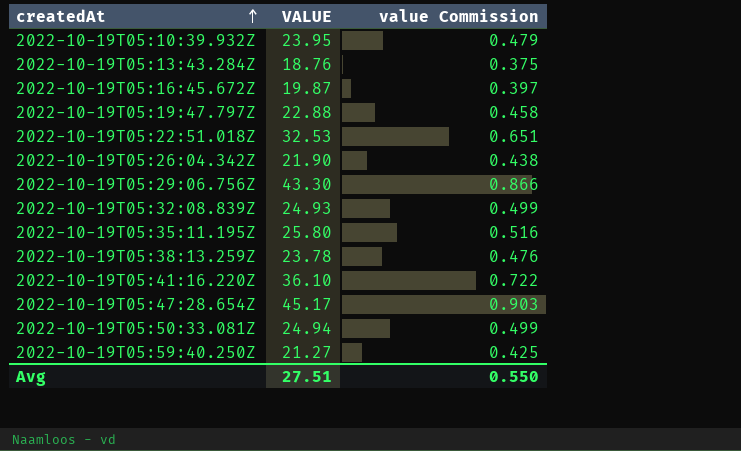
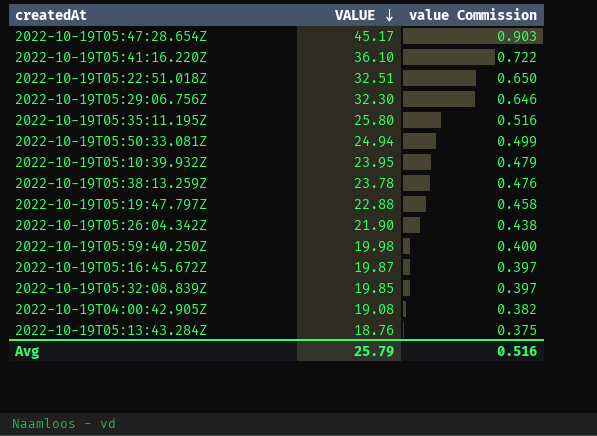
row order: createdAt ascending -> VALUE descending
2022-10-19T05:22:51.018Z | VALUE: 32.53 -> 32.51
2022-10-19T05:22:51.018Z | value Commission: 0.651 -> 0.650
2022-10-19T05:29:06.756Z | VALUE: 43.30 -> 32.30
2022-10-19T05:29:06.756Z | value Commission: 0.866 -> 0.646
2022-10-19T05:59:40.250Z | VALUE: 21.27 -> 19.98
2022-10-19T05:59:40.250Z | value Commission: 0.425 -> 0.400
2022-10-19T05:32:08.839Z | VALUE: 24.93 -> 19.85
2022-10-19T05:32:08.839Z | value Commission: 0.499 -> 0.397
row 2022-10-19T04:00:42.905Z: none -> 19.08 | 0.382
Avg | VALUE: 27.51 -> 25.79
Avg | value Commission: 0.550 -> 0.516

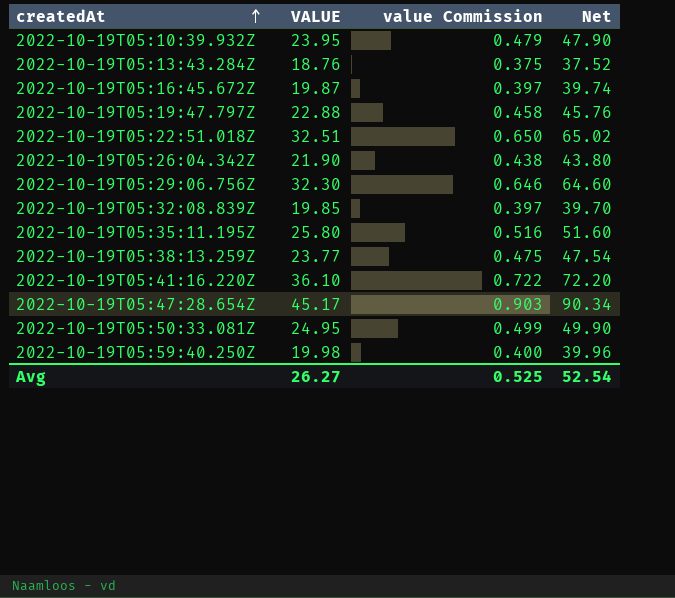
row order: VALUE descending -> createdAt ascending
column Net | formula: none -> [VALUE] * 2
row 2022-10-19T04:00:42.905Z: 19.08 | 0.382 -> none
2022-10-19T05:38:13.259Z | VALUE: 23.78 -> 23.77
2022-10-19T05:38:13.259Z | value Commission: 0.476 -> 0.475
2022-10-19T05:50:33.081Z | VALUE: 24.94 -> 24.95
Avg | VALUE: 25.79 -> 26.27
Avg | value Commission: 0.516 -> 0.525

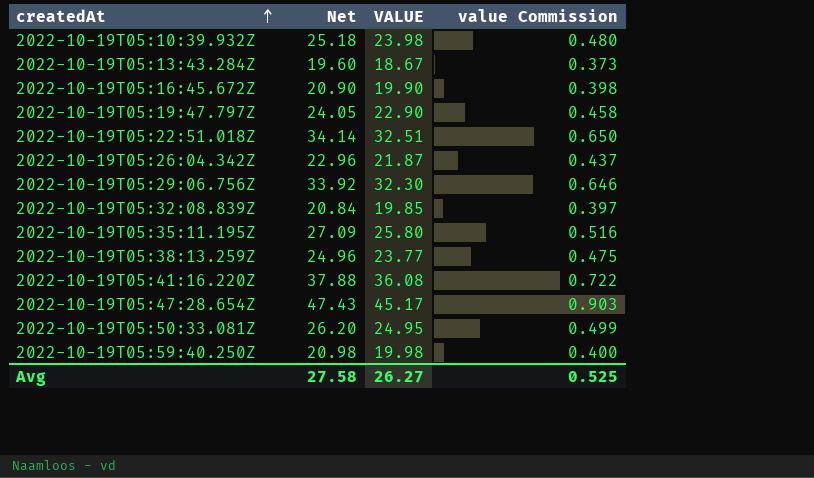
column Net | formula: [VALUE] * 2 -> [VALUE] * 1.05
column Net | position: 4 -> 2
2022-10-19T05:10:39.932Z | VALUE: 23.95 -> 23.98
2022-10-19T05:10:39.932Z | value Commission: 0.479 -> 0.480
2022-10-19T05:13:43.284Z | VALUE: 18.76 -> 18.67
2022-10-19T05:13:43.284Z | value Commission: 0.375 -> 0.373
2022-10-19T05:16:45.672Z | VALUE: 19.87 -> 19.90
2022-10-19T05:16:45.672Z | value Commission: 0.397 -> 0.398
2022-10-19T05:19:47.797Z | VALUE: 22.88 -> 22.90
2022-10-19T05:26:04.342Z | VALUE: 21.90 -> 21.87
2022-10-19T05:26:04.342Z | value Commission: 0.438 -> 0.437
2022-10-19T05:41:16.220Z | VALUE: 36.10 -> 36.08
Avg | Net: 52.54 -> 27.58

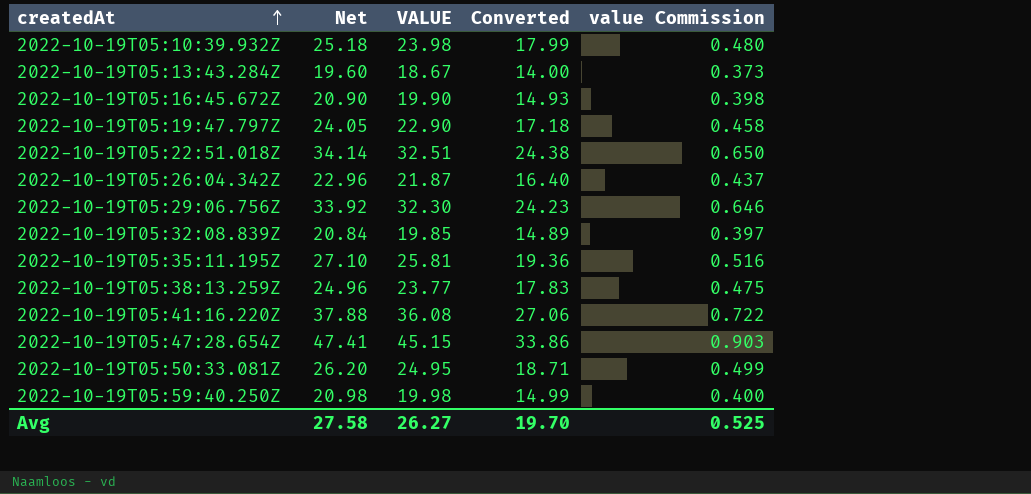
column Converted | formula: none -> [VALUE] * 0.75
2022-10-19T05:35:11.195Z | Net: 27.09 -> 27.10
2022-10-19T05:35:11.195Z | VALUE: 25.80 -> 25.81
2022-10-19T05:47:28.654Z | Net: 47.43 -> 47.41
2022-10-19T05:47:28.654Z | VALUE: 45.17 -> 45.15

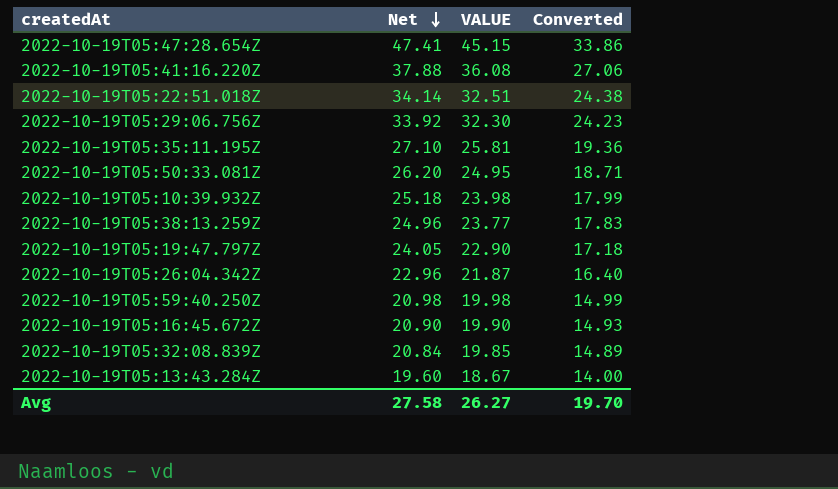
row order: createdAt ascending -> Net descending
column value Commission | formula: [VALUE] * 0.02 -> none

